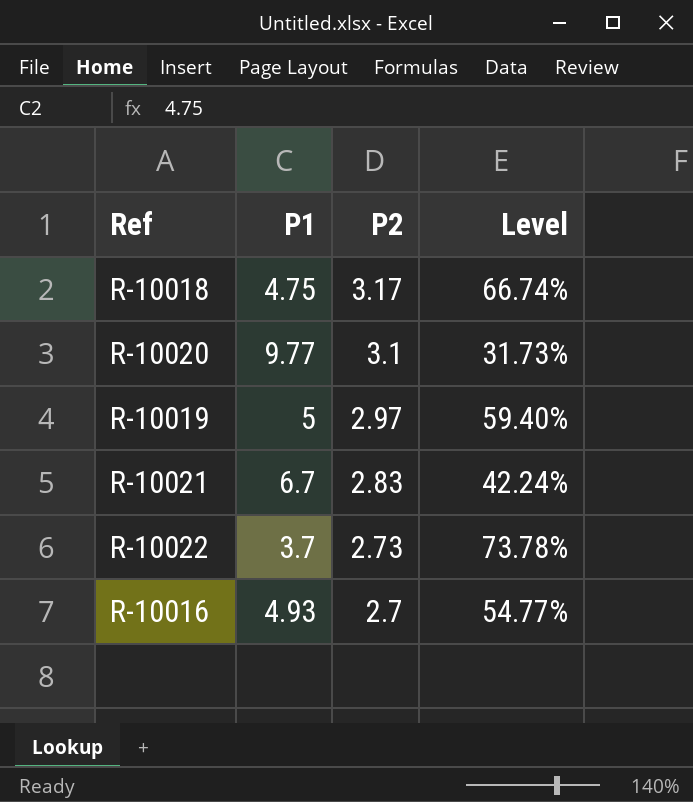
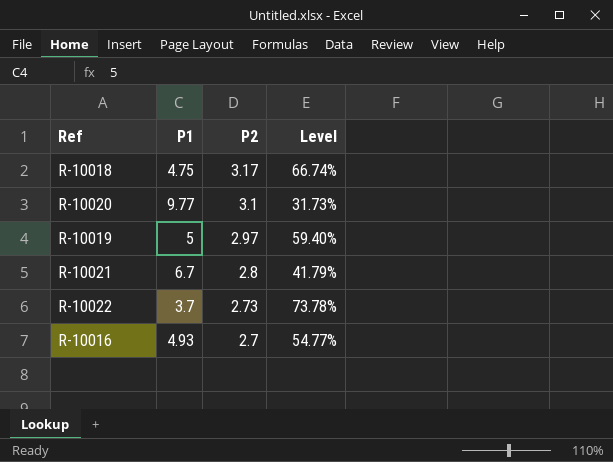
R-10021 | P2: 2.83 -> 2.8
R-10021 | Level: 42.24% -> 41.79%

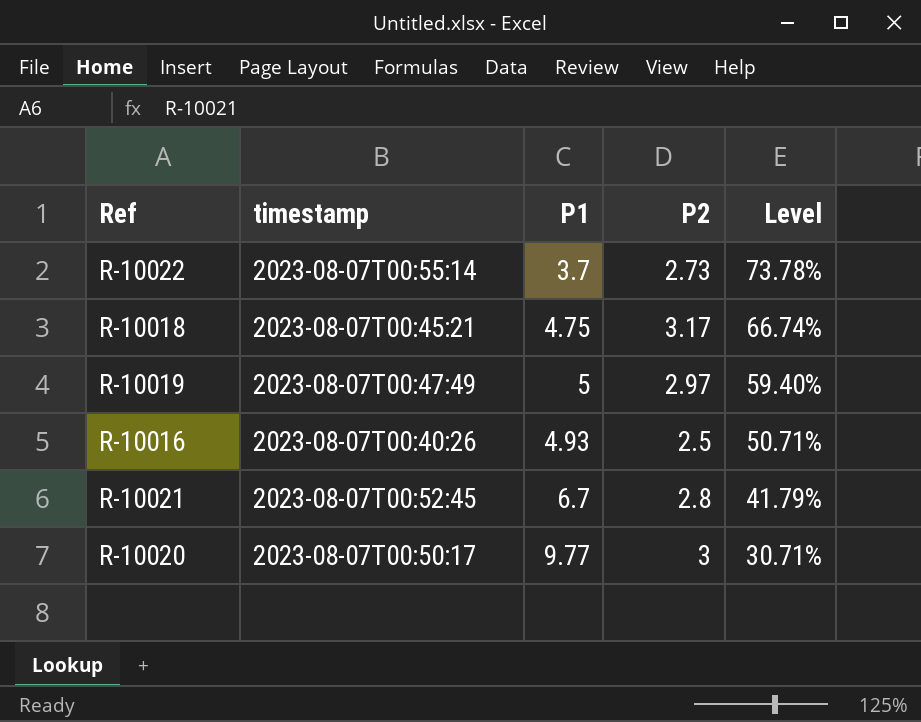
row order: P2 descending -> Level descending
column timestamp | position: none -> 2
R-10016 | P2: 2.7 -> 2.5
R-10016 | Level: 54.77% -> 50.71%
R-10020 | P2: 3.1 -> 3
R-10020 | Level: 31.73% -> 30.71%

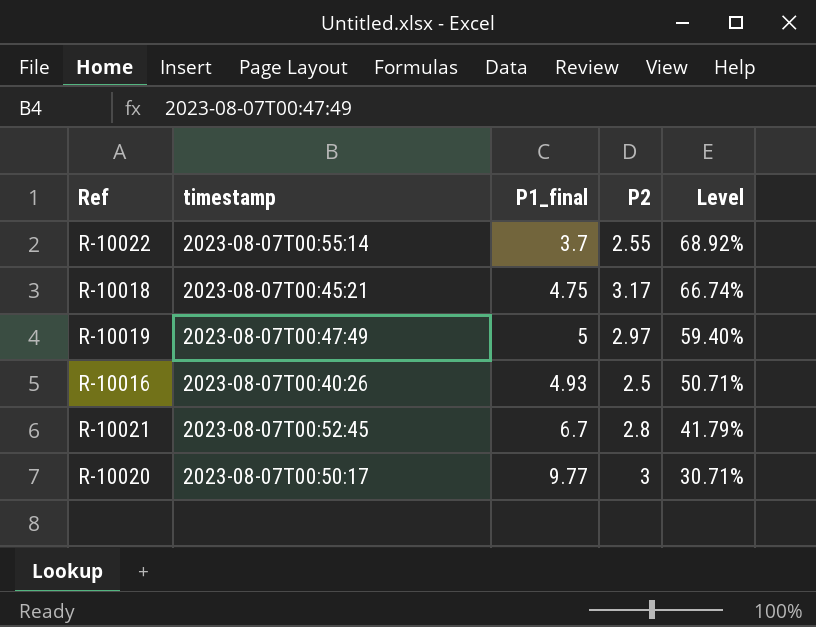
column name: P1 -> P1_final
R-10022 | P2: 2.73 -> 2.55
R-10022 | Level: 73.78% -> 68.92%

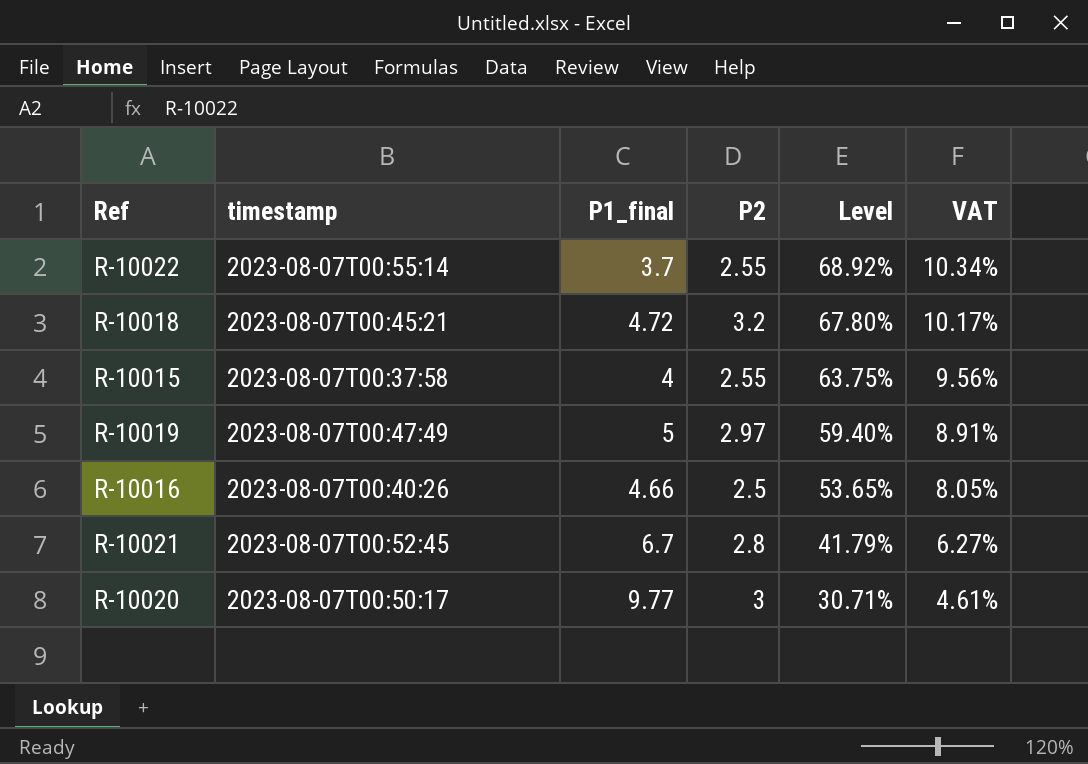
column VAT | formula: none -> [Level] * 0.15
R-10018 | P1_final: 4.75 -> 4.72
R-10018 | P2: 3.17 -> 3.2
R-10018 | Level: 66.74% -> 67.80%
row R-10015: none -> 2023-08-07T00:37:58 | 4 | 2.55 | 63.75% | 9.56%
R-10016 | P1_final: 4.93 -> 4.66
R-10016 | Level: 50.71% -> 53.65%

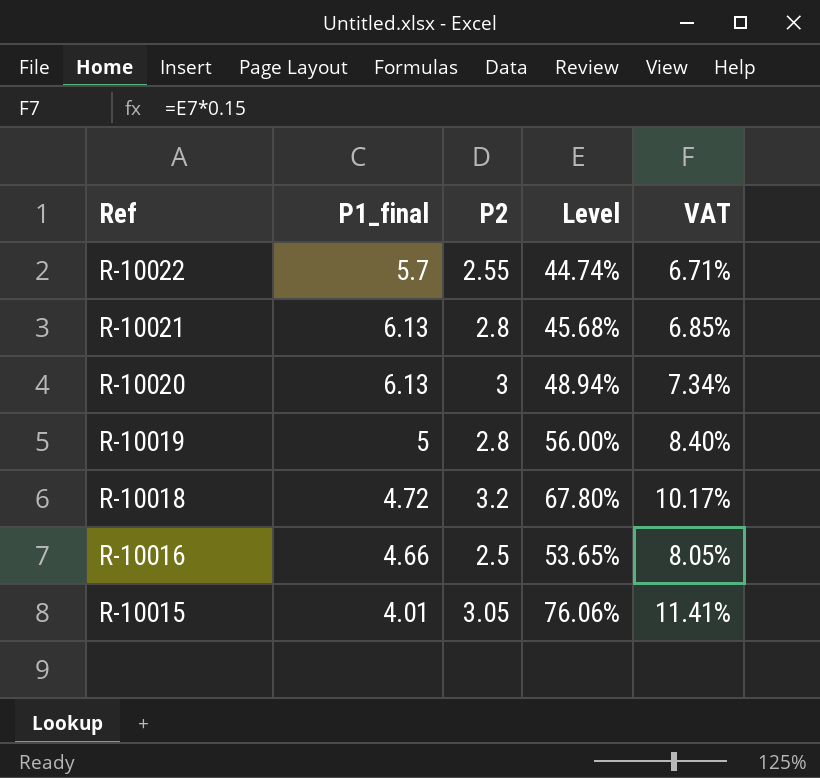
row order: Level descending -> Ref descending
column timestamp | position: 2 -> none
R-10022 | P1_final: 3.7 -> 5.7
R-10022 | Level: 68.92% -> 44.74%
R-10022 | VAT: 10.34% -> 6.71%
R-10021 | P1_final: 6.7 -> 6.13
R-10021 | Level: 41.79% -> 45.68%
R-10021 | VAT: 6.27% -> 6.85%
R-10020 | P1_final: 9.77 -> 6.13
R-10020 | Level: 30.71% -> 48.94%
R-10020 | VAT: 4.61% -> 7.34%
R-10019 | P2: 2.97 -> 2.8
R-10019 | Level: 59.40% -> 56.00%
R-10019 | VAT: 8.91% -> 8.40%
R-10015 | P1_final: 4 -> 4.01
R-10015 | P2: 2.55 -> 3.05
R-10015 | Level: 63.75% -> 76.06%
R-10015 | VAT: 9.56% -> 11.41%

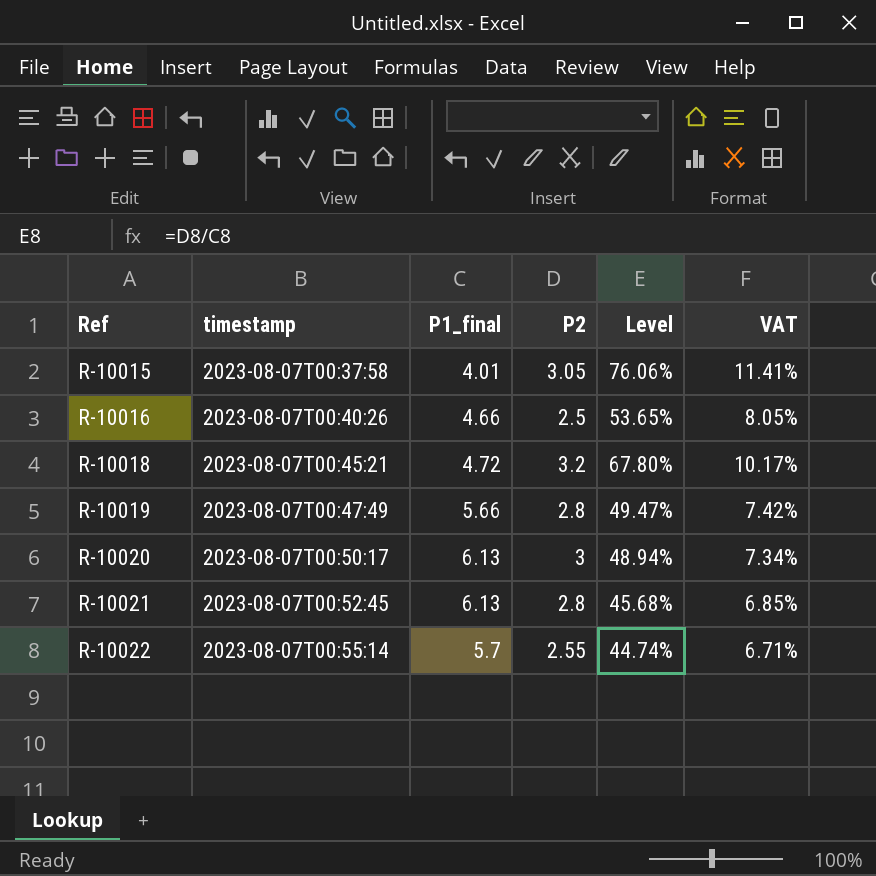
row order: Ref descending -> Ref ascending
column timestamp | position: none -> 2
R-10019 | P1_final: 5 -> 5.66
R-10019 | Level: 56.00% -> 49.47%
R-10019 | VAT: 8.40% -> 7.42%

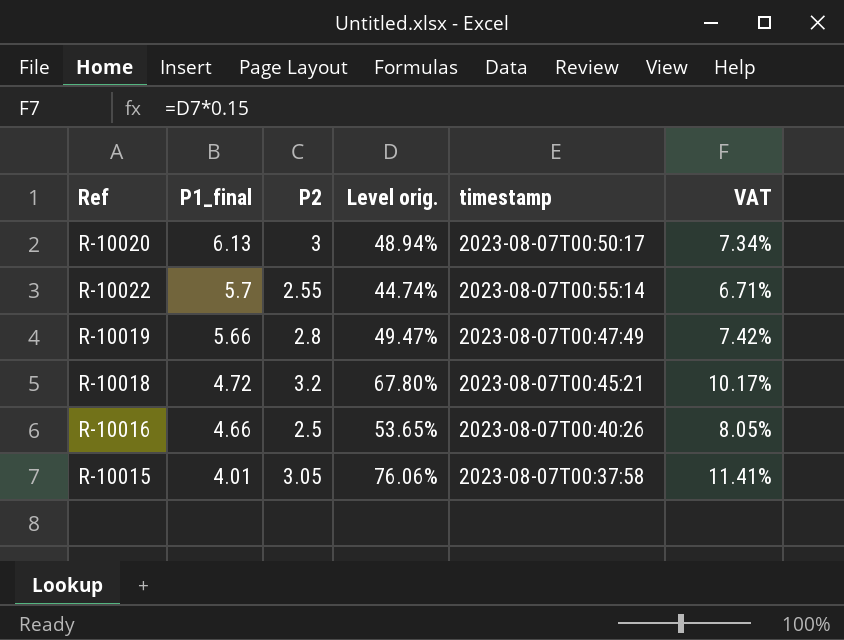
row order: Ref ascending -> P1_final descending
column name: Level -> Level orig.
column timestamp | position: 2 -> 5
row R-10021: 2023-08-07T00:52:45 | 6.13 | 2.8 | 45.68% | 6.85% -> none

